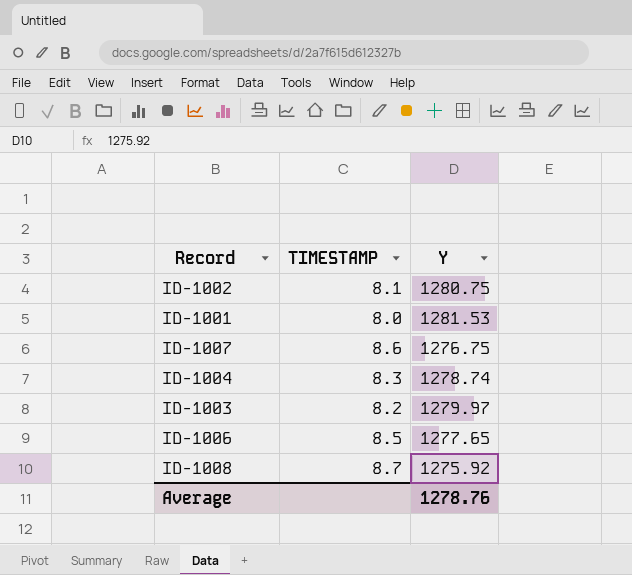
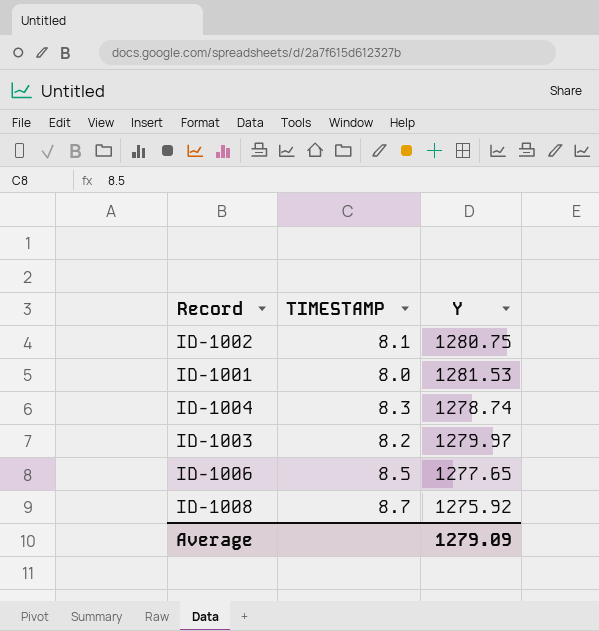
row ID-1007: 8.6 | 1276.75 -> none
Average | Y: 1278.76 -> 1279.09

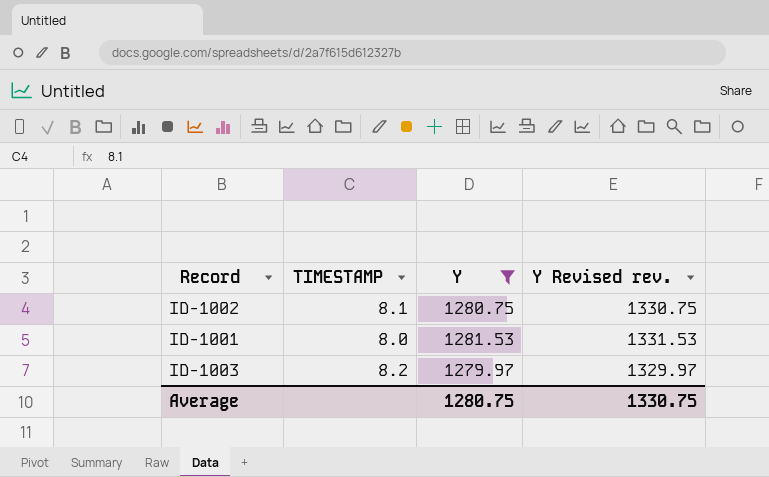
filter: none -> Y >= 1279.97
column Y Revised rev. | formula: none -> [Y] + 50
Average | Y: 1279.09 -> 1280.75

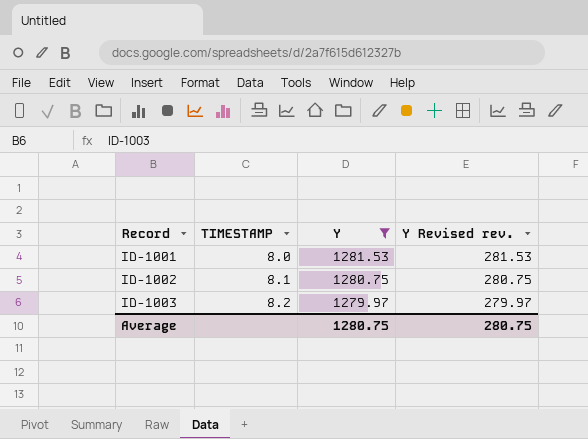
row order: none -> Record ascending
column Y Revised rev. | formula: [Y] + 50 -> [Y] - 1000
Average | Y Revised rev.: 1330.75 -> 280.75

